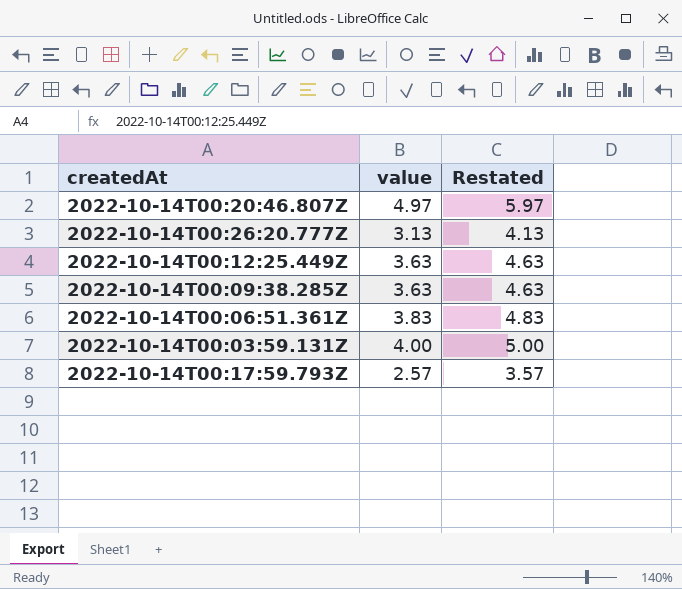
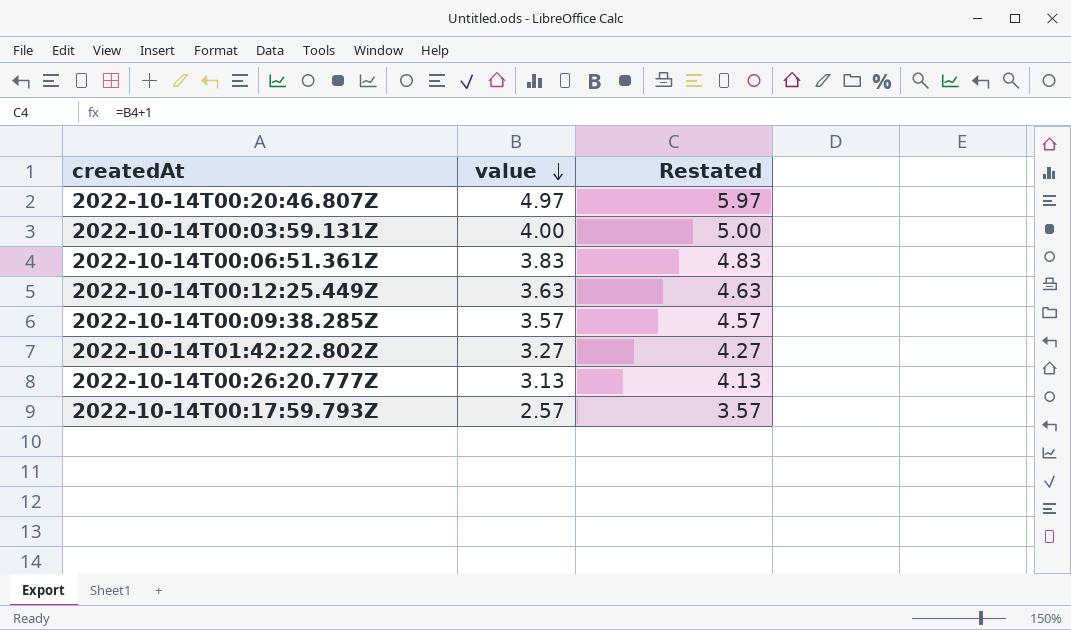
row order: none -> value descending
2022-10-14T00:09:38.285Z | value: 3.63 -> 3.57
2022-10-14T00:09:38.285Z | Restated: 4.63 -> 4.57
row 2022-10-14T01:42:22.802Z: none -> 3.27 | 4.27

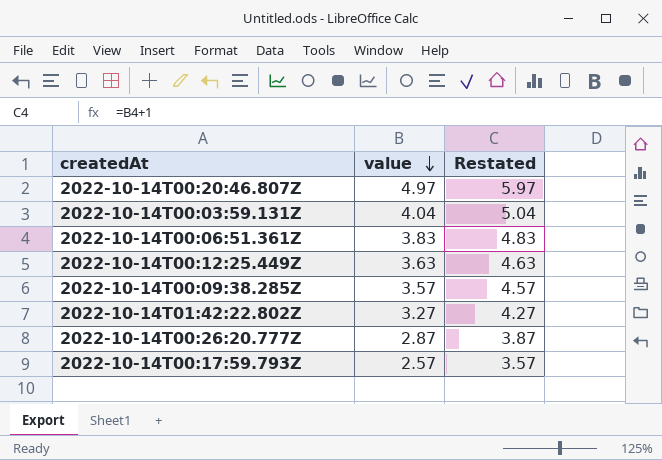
2022-10-14T00:03:59.131Z | value: 4.00 -> 4.04
2022-10-14T00:03:59.131Z | Restated: 5.00 -> 5.04
2022-10-14T00:26:20.777Z | value: 3.13 -> 2.87
2022-10-14T00:26:20.777Z | Restated: 4.13 -> 3.87

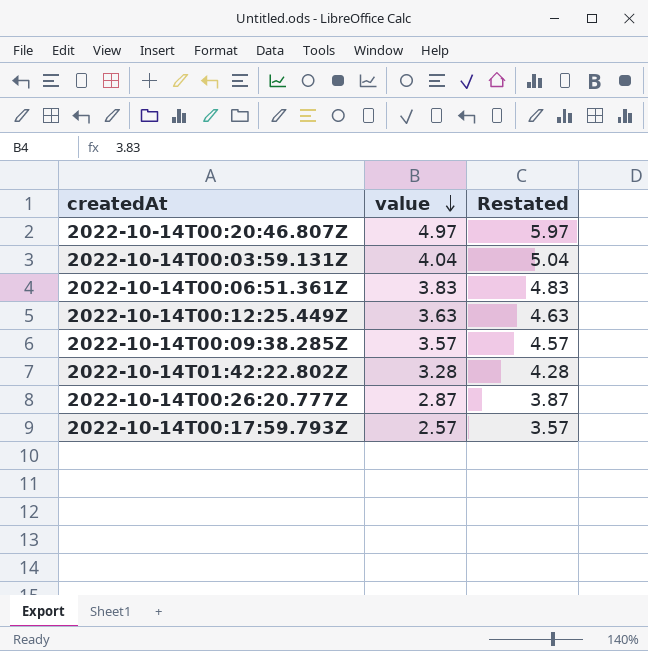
2022-10-14T01:42:22.802Z | value: 3.27 -> 3.28
2022-10-14T01:42:22.802Z | Restated: 4.27 -> 4.28

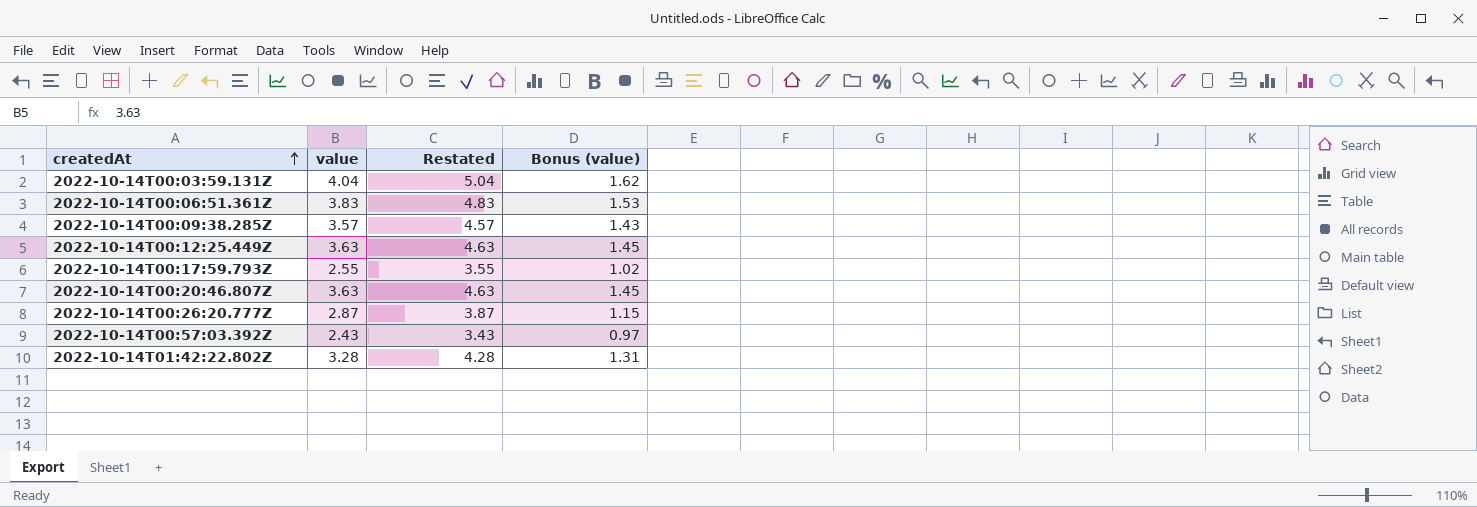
row order: value descending -> createdAt ascending
column Bonus (value) | formula: none -> [value] * 0.4
2022-10-14T00:17:59.793Z | value: 2.57 -> 2.55
2022-10-14T00:17:59.793Z | Restated: 3.57 -> 3.55
2022-10-14T00:20:46.807Z | value: 4.97 -> 3.63
2022-10-14T00:20:46.807Z | Restated: 5.97 -> 4.63
row 2022-10-14T00:57:03.392Z: none -> 2.43 | 3.43 | 0.97

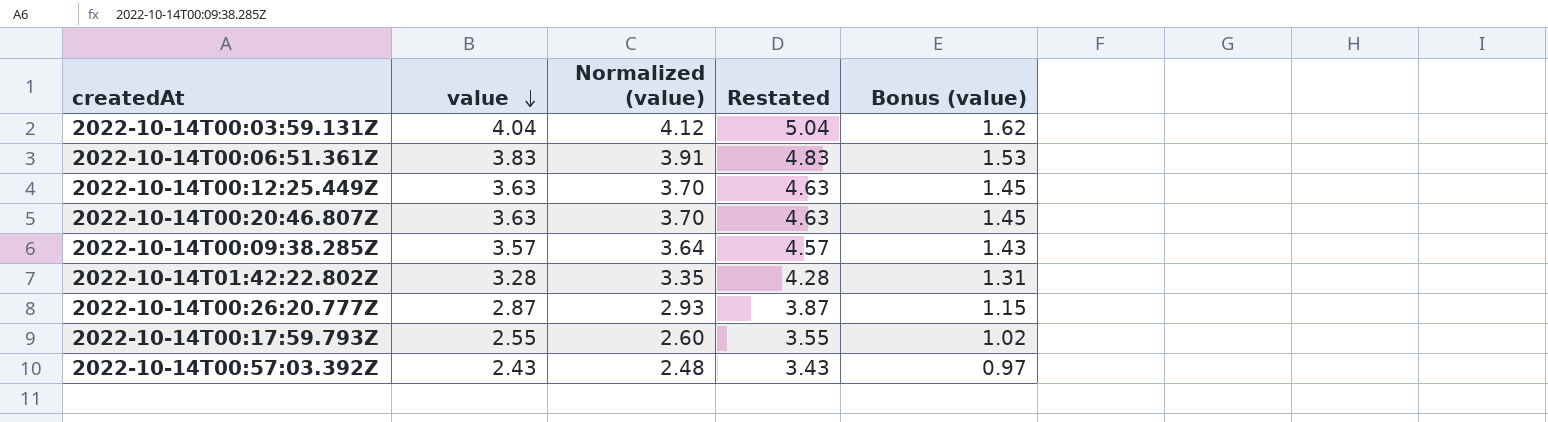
row order: createdAt ascending -> value descending
column Normalized (value) | formula: none -> [value] * 1.02

